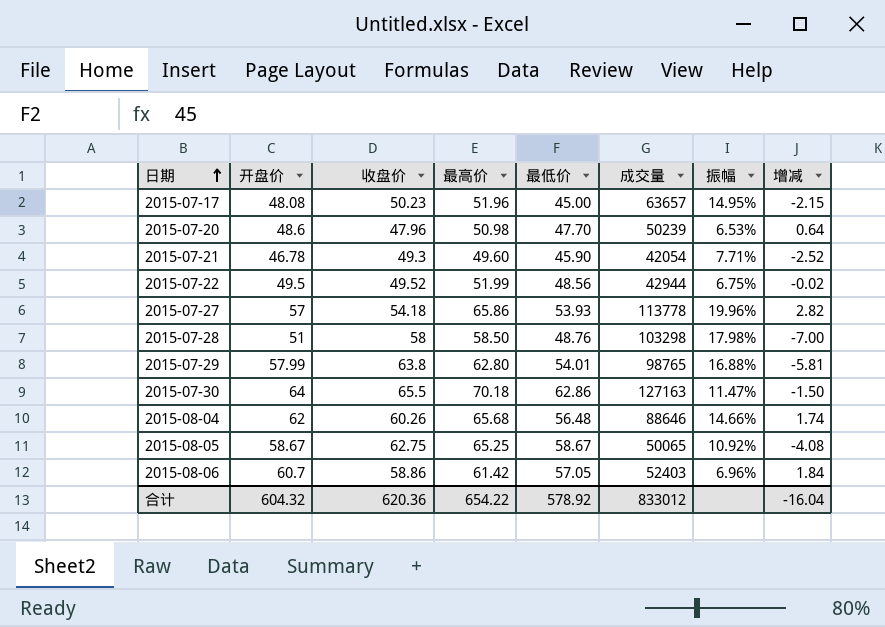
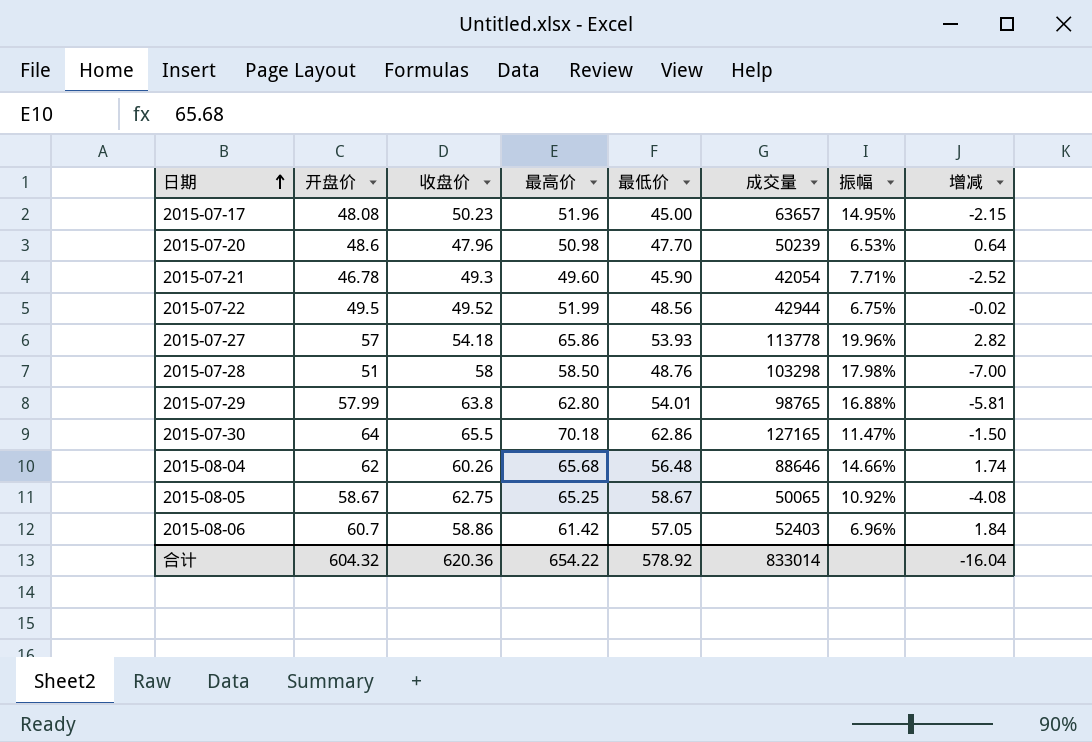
2015-07-30 | 成交量: 127163 -> 127165
合计 | 成交量: 833012 -> 833014

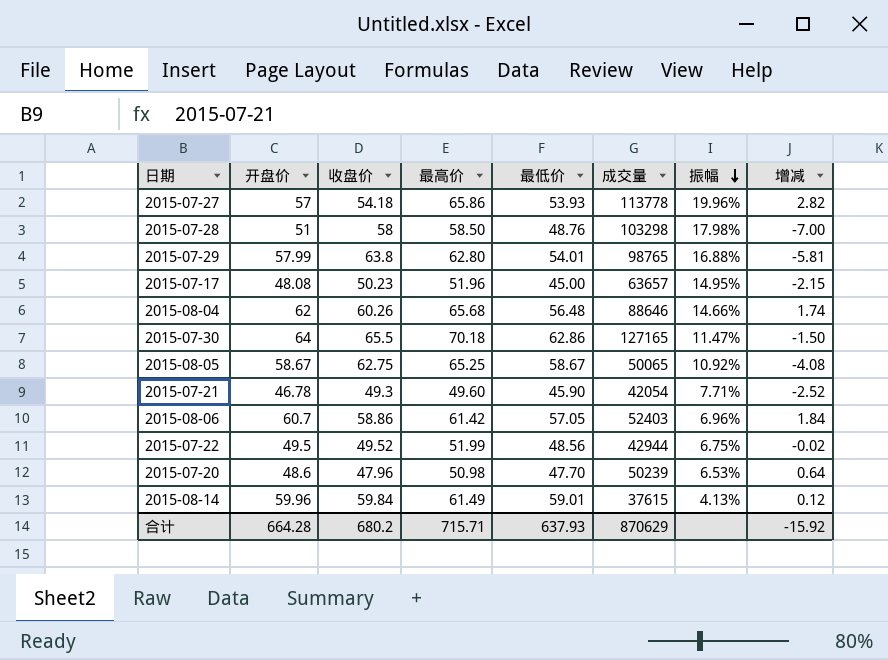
row order: 日期 ascending -> 振幅 descending
row 2015-08-14: none -> 59.96 | 59.84 | 61.49 | 59.01 | 37615 | 4.13% | 0.12
合计 | 开盘价: 604.32 -> 664.28
合计 | 收盘价: 620.36 -> 680.2
合计 | 最高价: 654.22 -> 715.71
合计 | 最低价: 578.92 -> 637.93
合计 | 成交量: 833014 -> 870629
合计 | 增减: -16.04 -> -15.92

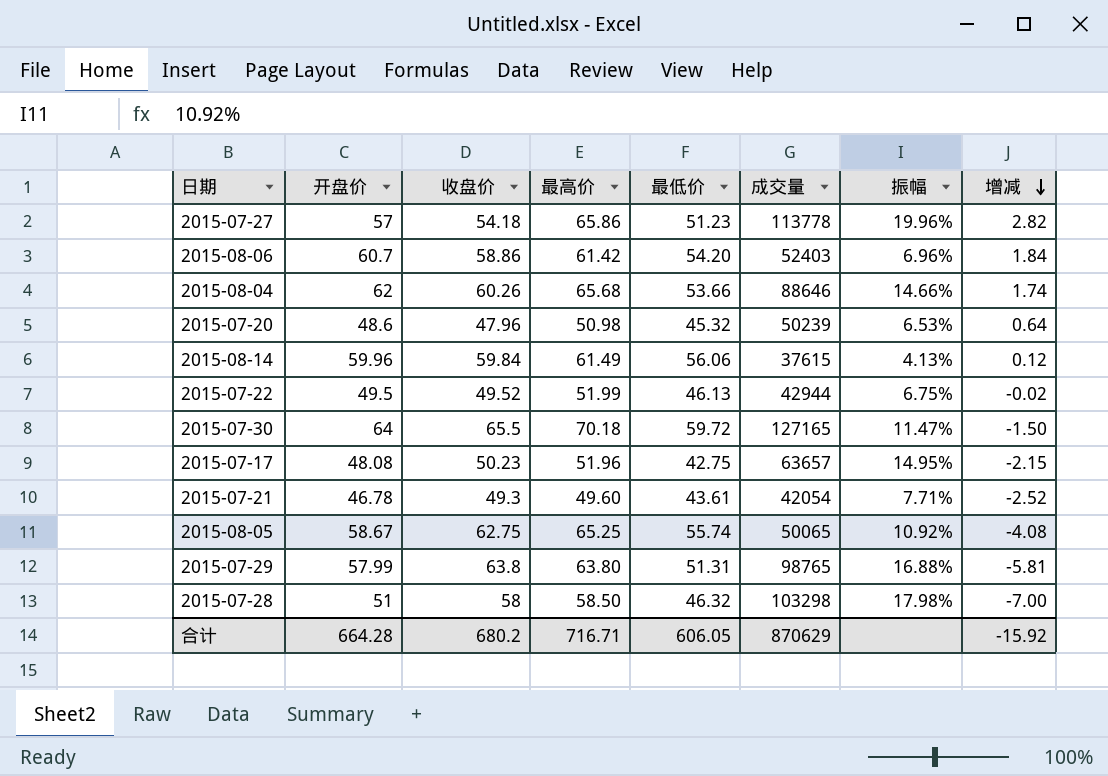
row order: 振幅 descending -> 增减 descending
2015-07-27 | 最低价: 53.93 -> 51.23
2015-08-06 | 最低价: 57.05 -> 54.20
2015-08-04 | 最低价: 56.48 -> 53.66
2015-07-20 | 最低价: 47.70 -> 45.32
2015-08-14 | 最低价: 59.01 -> 56.06
2015-07-22 | 最低价: 48.56 -> 46.13
2015-07-30 | 最低价: 62.86 -> 59.72
2015-07-17 | 最低价: 45.00 -> 42.75
2015-07-21 | 最低价: 45.90 -> 43.61
2015-08-05 | 最低价: 58.67 -> 55.74
2015-07-29 | 最高价: 62.80 -> 63.80
2015-07-29 | 最低价: 54.01 -> 51.31
2015-07-28 | 最低价: 48.76 -> 46.32
合计 | 最高价: 715.71 -> 716.71
合计 | 最低价: 637.93 -> 606.05

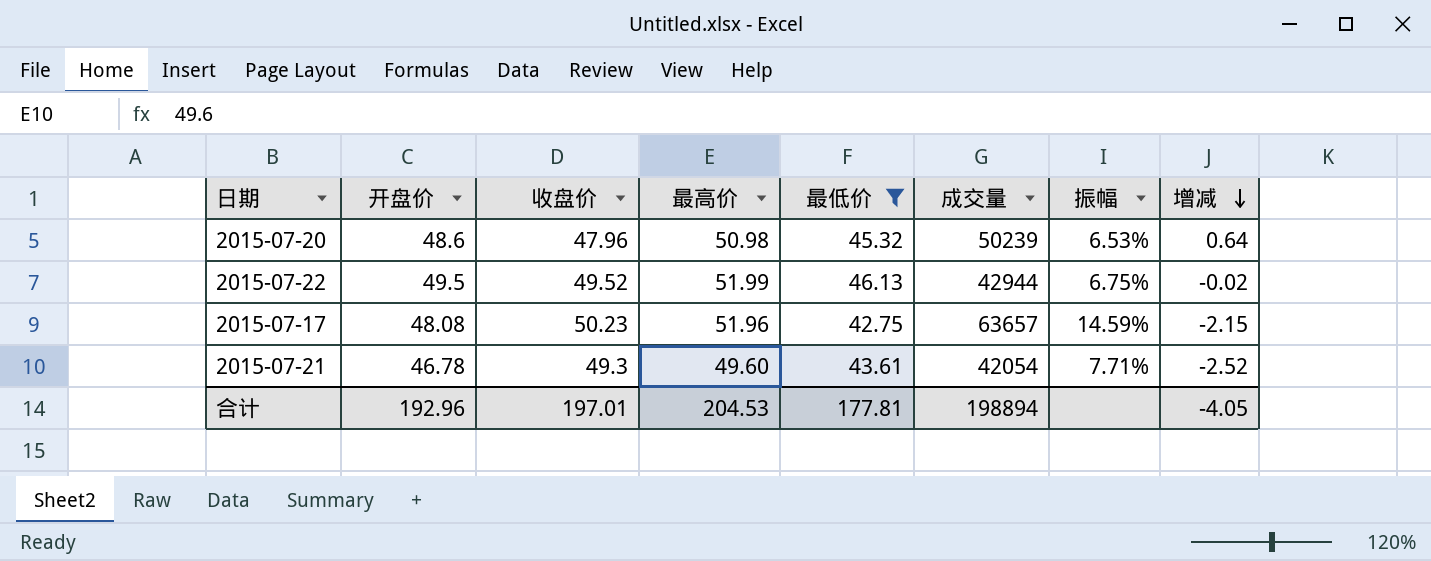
filter: none -> 最低价 <= 46.13
2015-07-17 | 振幅: 14.95% -> 14.59%
合计 | 开盘价: 664.28 -> 192.96
合计 | 收盘价: 680.2 -> 197.01
合计 | 最高价: 716.71 -> 204.53
合计 | 最低价: 606.05 -> 177.81
合计 | 成交量: 870629 -> 198894
合计 | 增减: -15.92 -> -4.05

